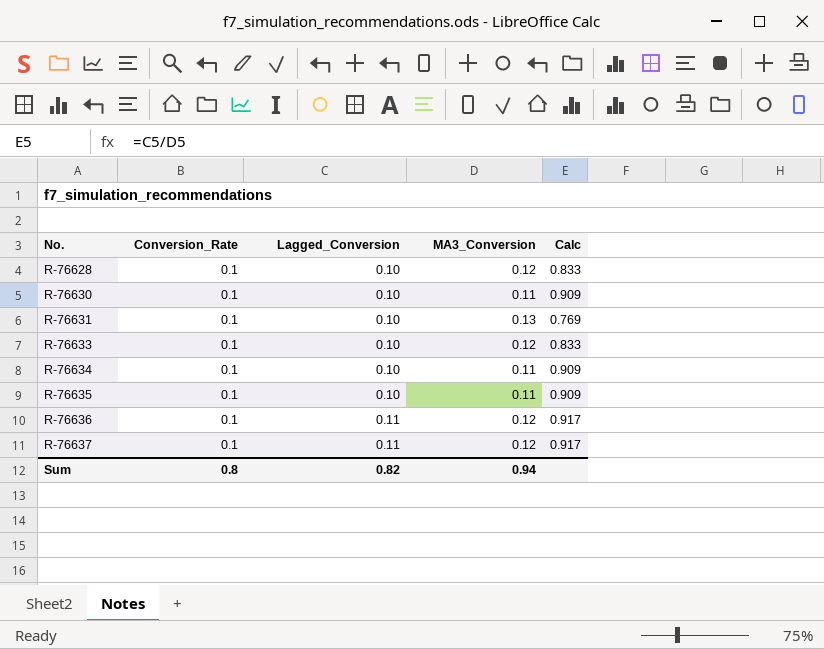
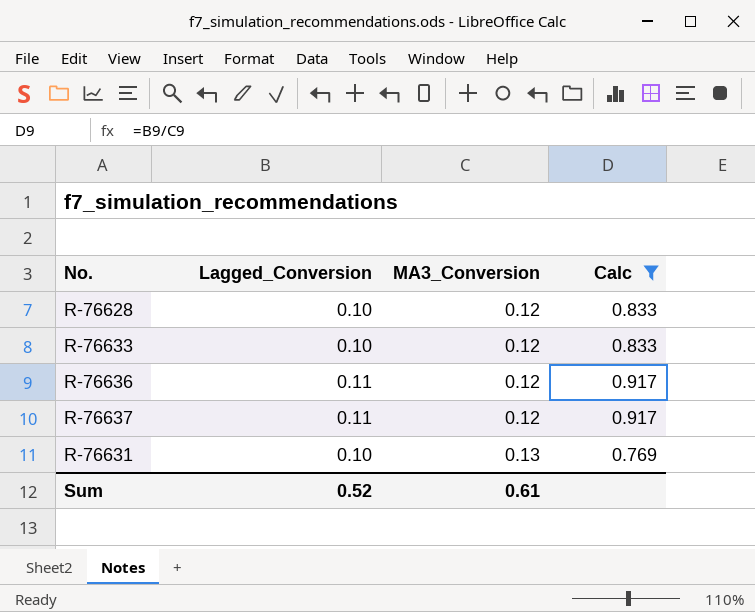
filter: none -> Calc != 0.909
row order: No. ascending -> MA3_Conversion ascending
column Conversion_Rate | position: 2 -> none
Sum | Lagged_Conversion: 0.82 -> 0.52
Sum | MA3_Conversion: 0.94 -> 0.61

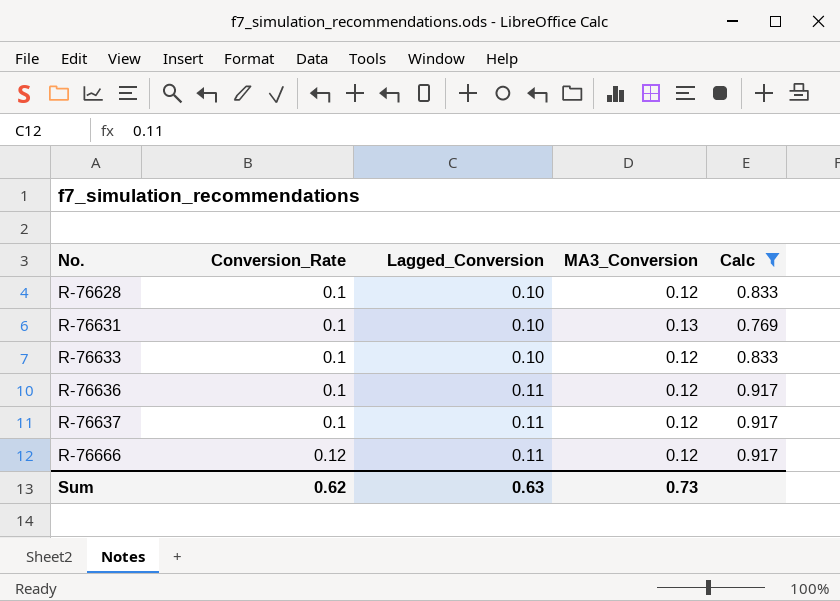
row order: MA3_Conversion ascending -> No. ascending
column Conversion_Rate | position: none -> 2
row R-76666: none -> 0.12 | 0.11 | 0.12 | 0.917
Sum | Lagged_Conversion: 0.52 -> 0.63
Sum | MA3_Conversion: 0.61 -> 0.73

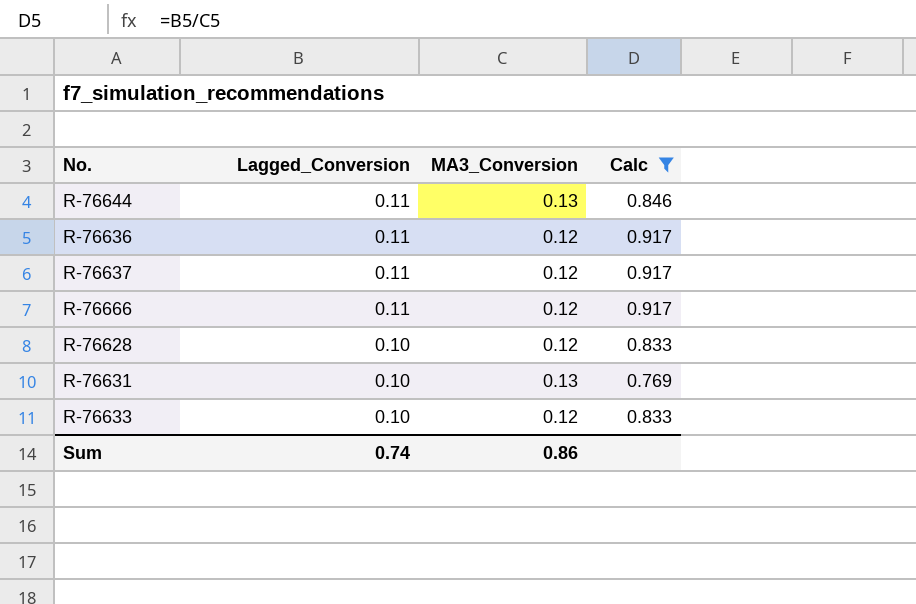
row order: No. ascending -> Lagged_Conversion descending
column Conversion_Rate | position: 2 -> none
row R-76644: none -> 0.11 | 0.13 | 0.846
Sum | Lagged_Conversion: 0.63 -> 0.74
Sum | MA3_Conversion: 0.73 -> 0.86

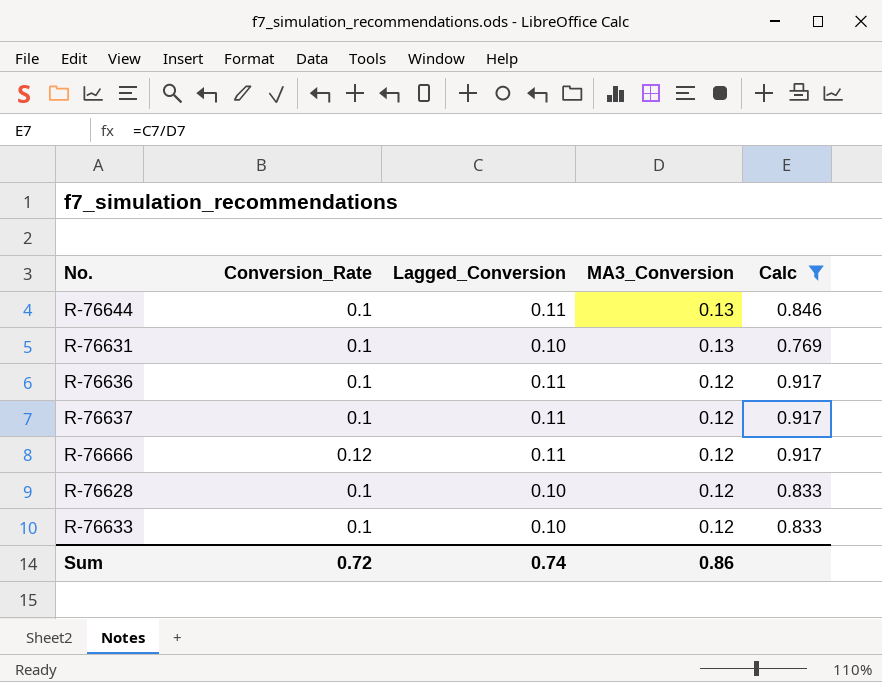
row order: Lagged_Conversion descending -> MA3_Conversion descending
column Conversion_Rate | position: none -> 2

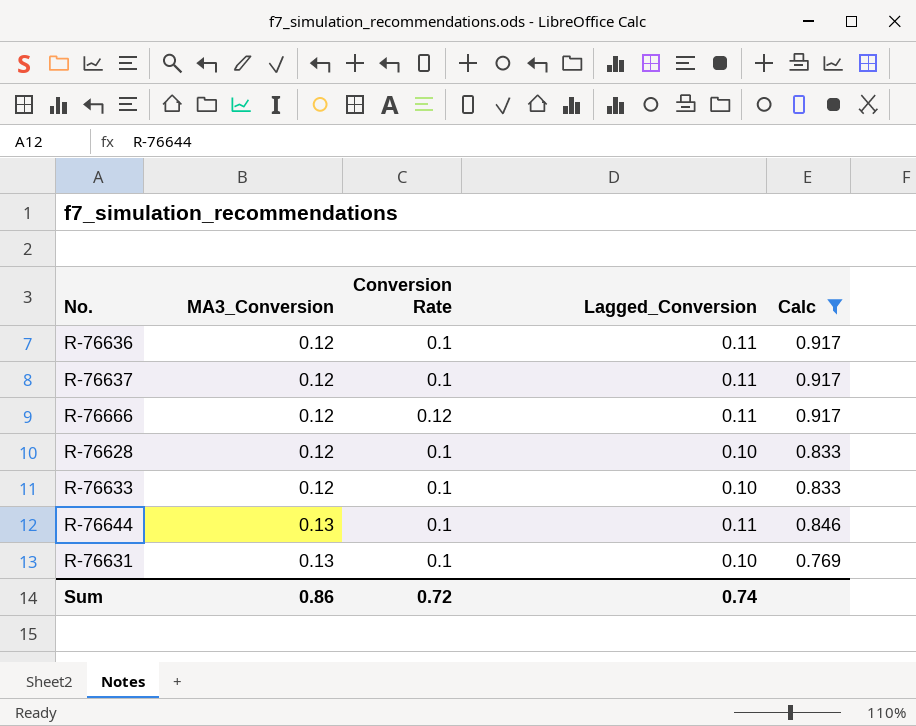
row order: MA3_Conversion descending -> MA3_Conversion ascending
column MA3_Conversion | position: 4 -> 2
column name: Conversion_Rate -> Conversion Rate

